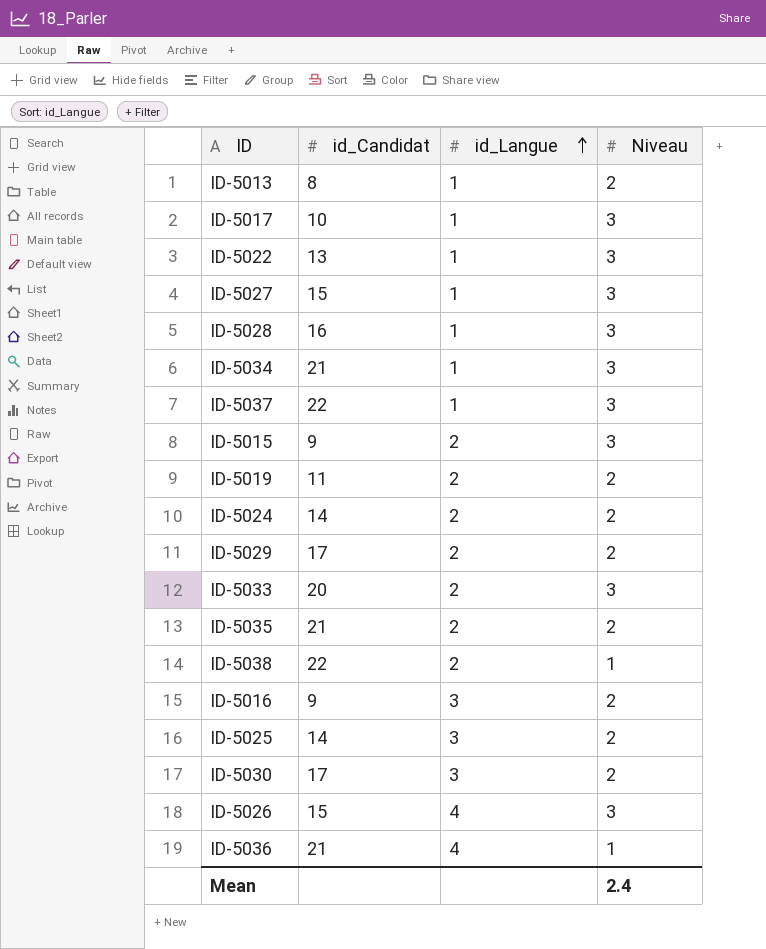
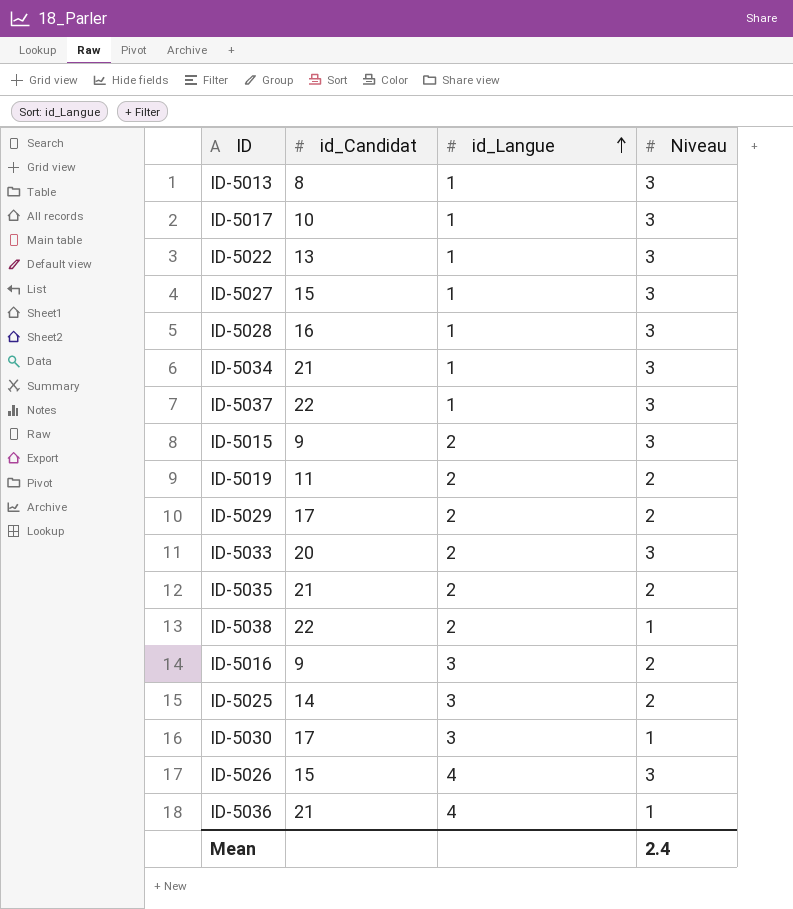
row ID-5024: 14 | 2 | 2 -> none
ID-5013 | Niveau: 2 -> 3
ID-5030 | Niveau: 2 -> 1

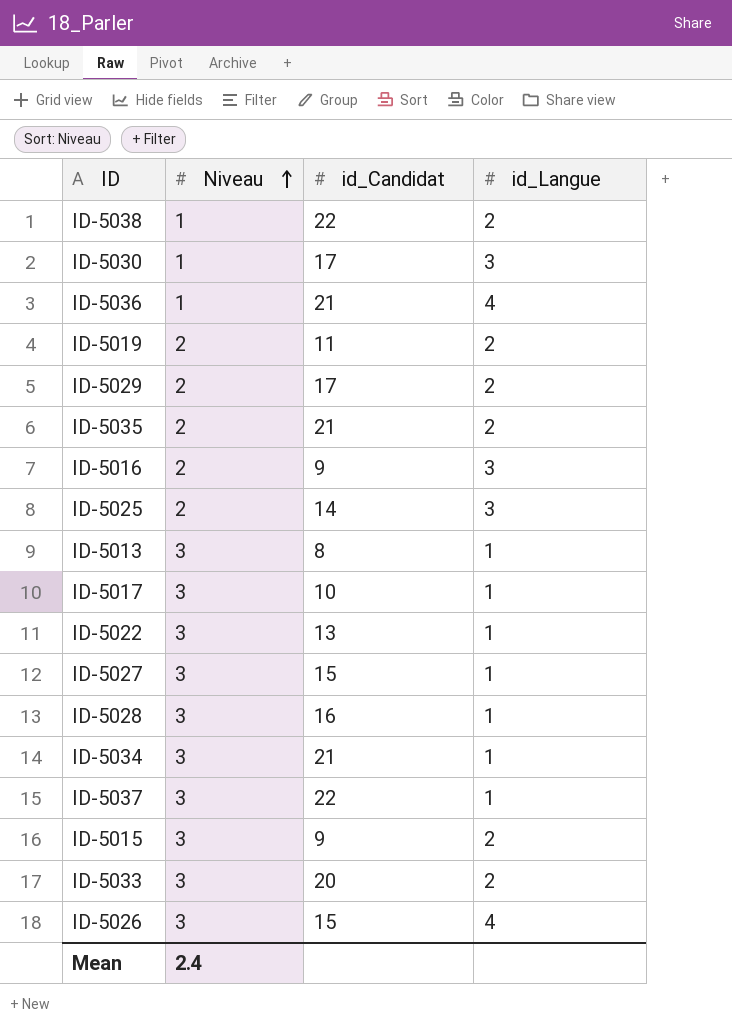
row order: id_Langue ascending -> Niveau ascending
column Niveau | position: 4 -> 2

